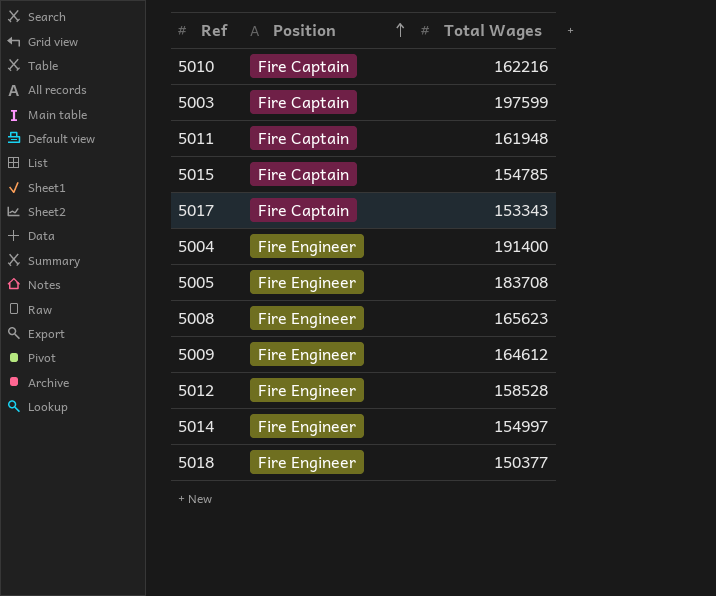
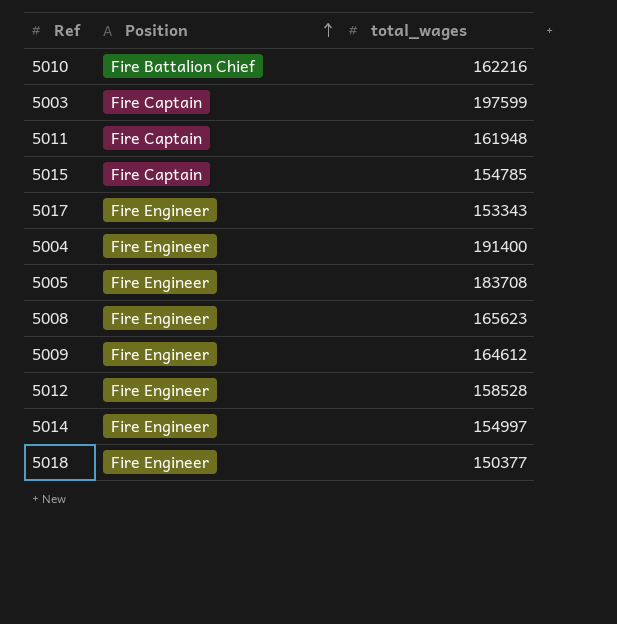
column name: Total Wages -> total_wages
5010 | Position: Fire Captain -> Fire Battalion Chief
5017 | Position: Fire Captain -> Fire Engineer

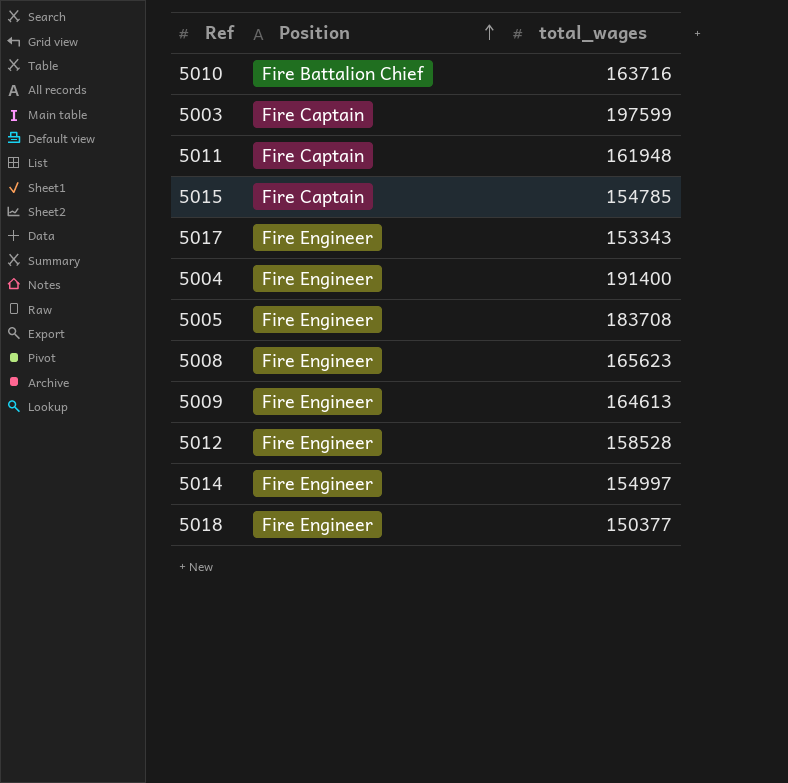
5010 | total_wages: 162216 -> 163716
5009 | total_wages: 164612 -> 164613

